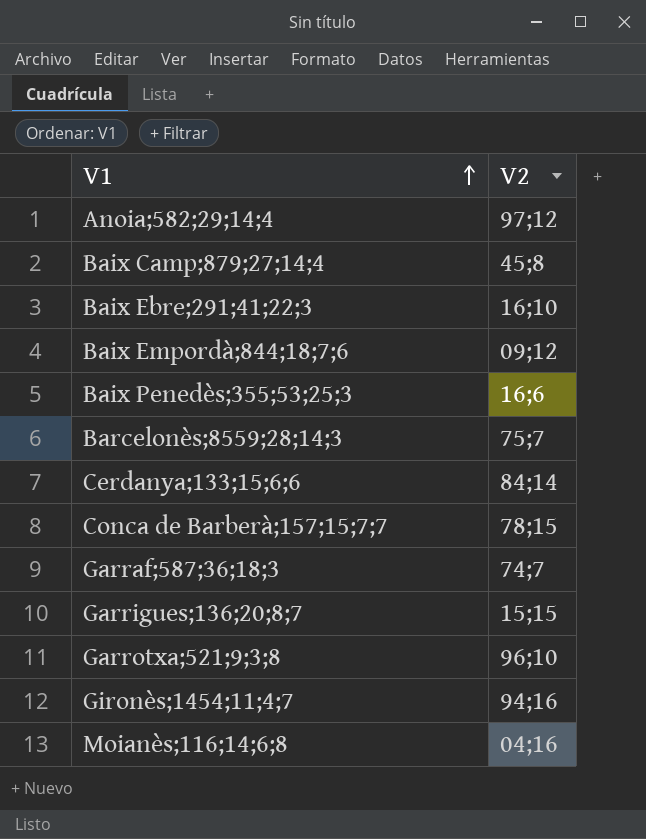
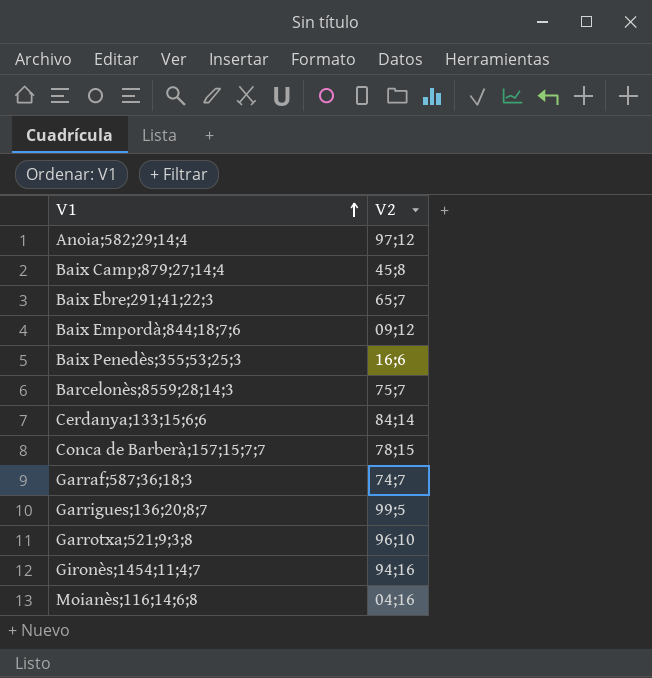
Baix Ebre;291;41;22;3 | V2: 16;10 -> 65;7
Garrigues;136;20;8;7 | V2: 15;15 -> 99;5

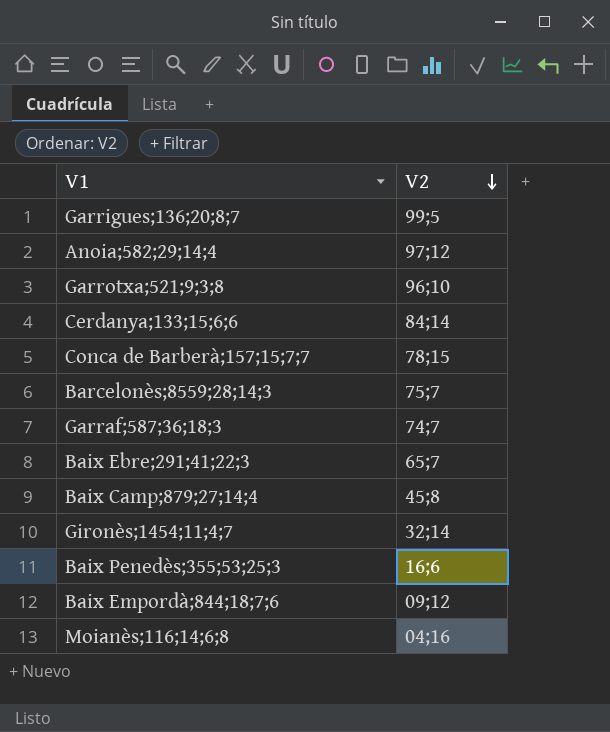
row order: V1 ascending -> V2 descending
Gironès;1454;11;4;7 | V2: 94;16 -> 32;14

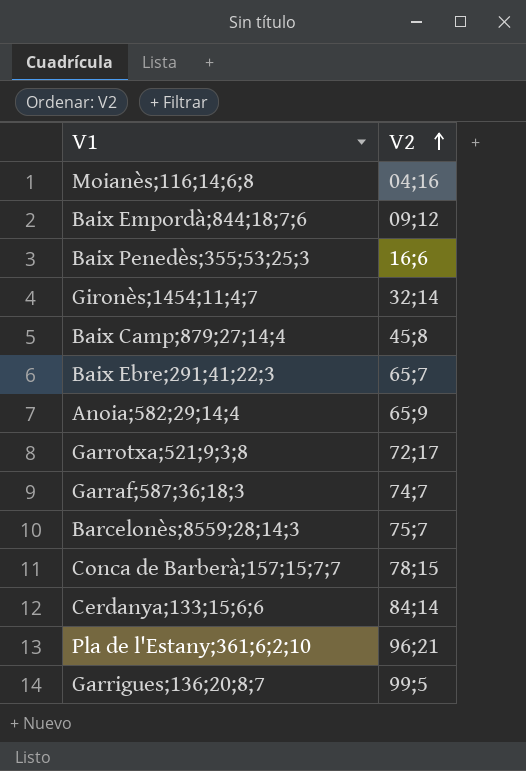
row order: V2 descending -> V2 ascending
Anoia;582;29;14;4 | V2: 97;12 -> 65;9
Garrotxa;521;9;3;8 | V2: 96;10 -> 72;17
row Pla de l'Estany;361;6;2;10: none -> 96;21

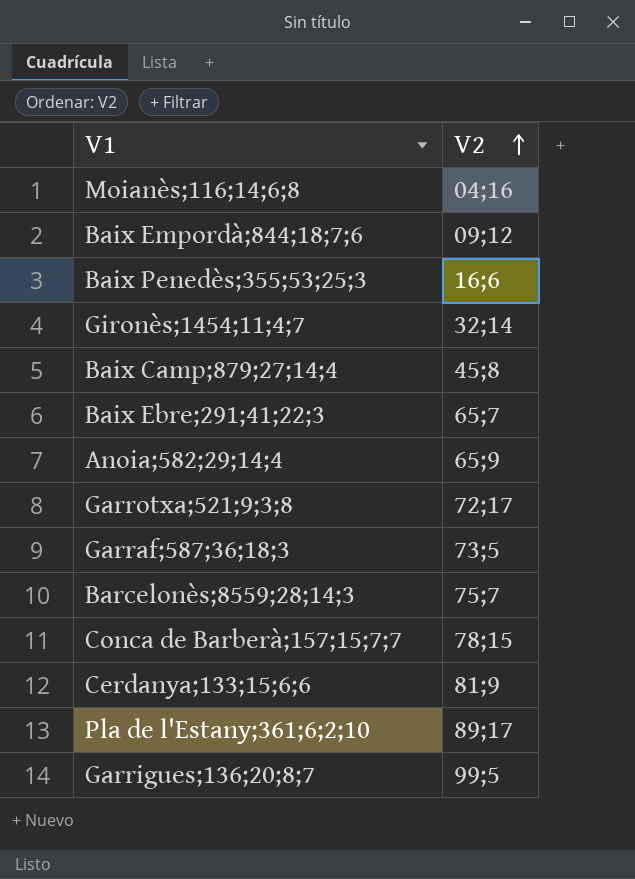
Garraf;587;36;18;3 | V2: 74;7 -> 73;5
Cerdanya;133;15;6;6 | V2: 84;14 -> 81;9
Pla de l'Estany;361;6;2;10 | V2: 96;21 -> 89;17

